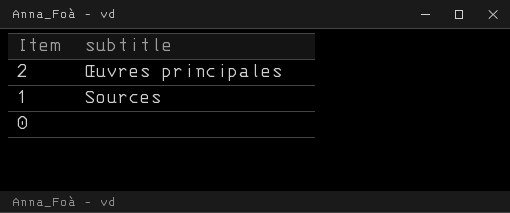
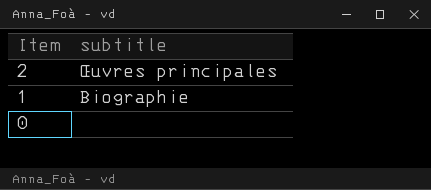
1 | subtitle: Sources -> Biographie

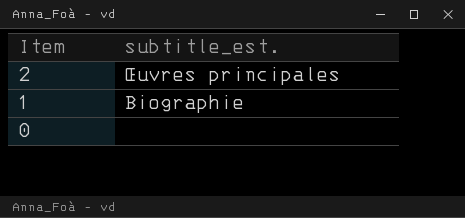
column name: subtitle -> subtitle_est.

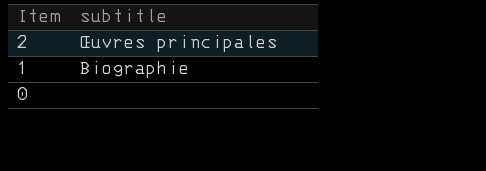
column name: subtitle_est. -> subtitle

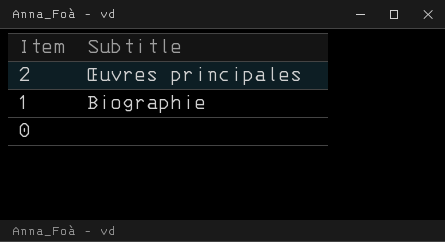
column name: subtitle -> Subtitle

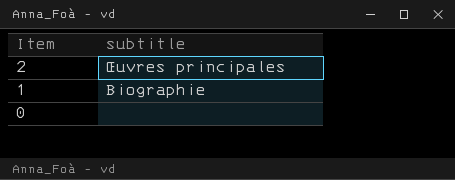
column name: Subtitle -> subtitle

